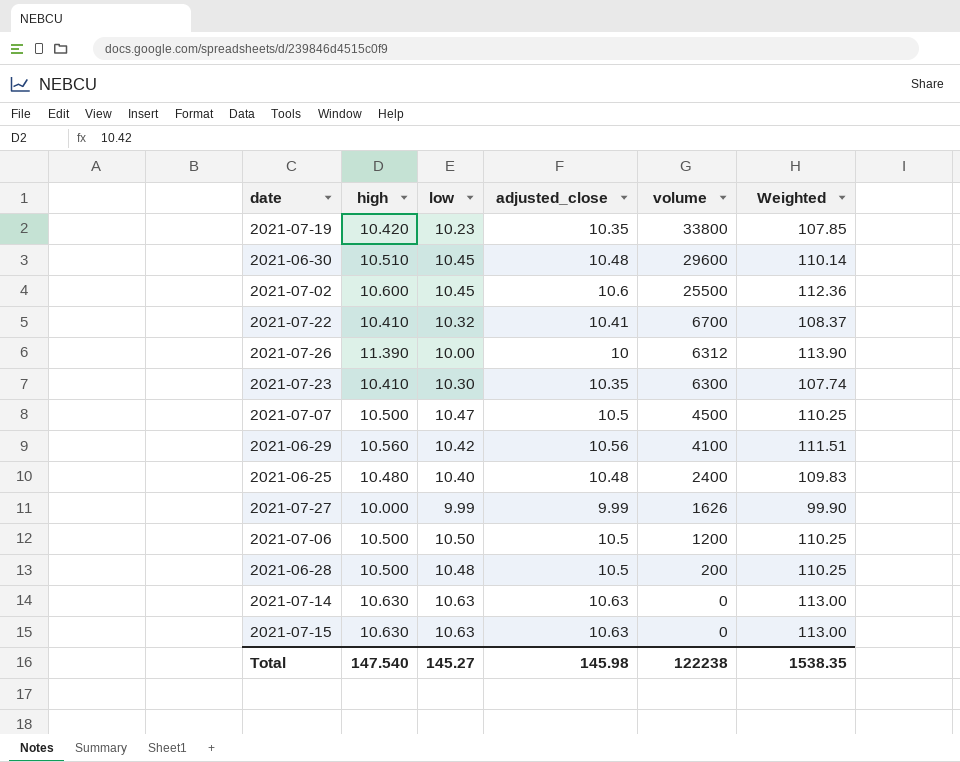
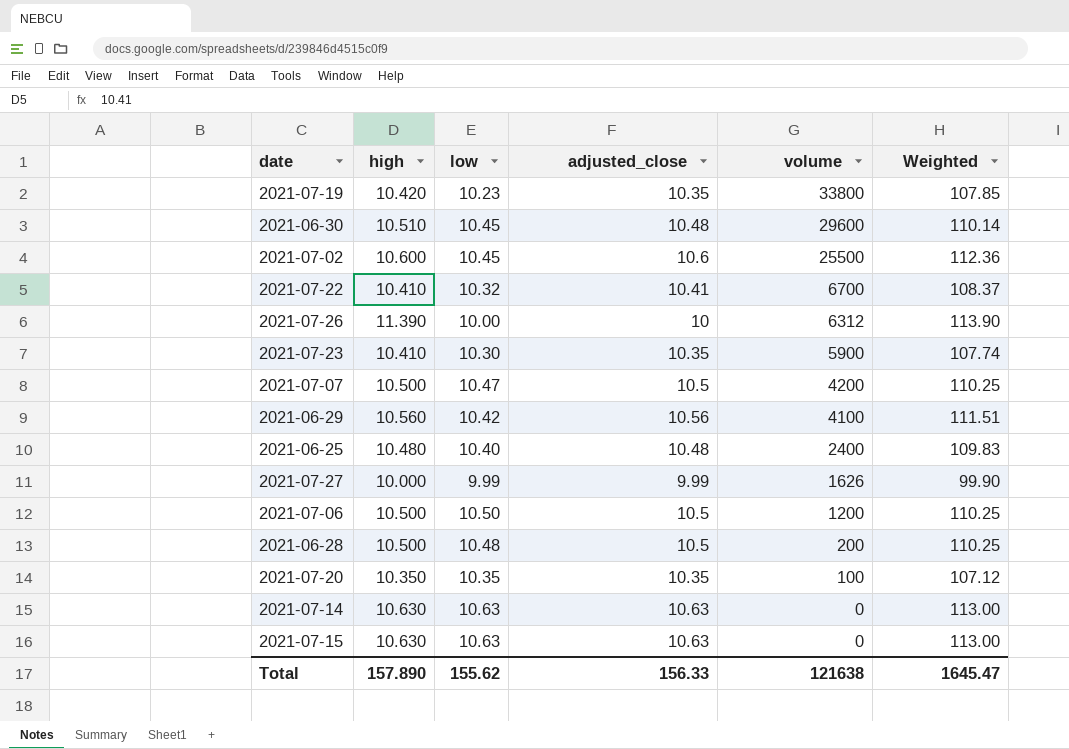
2021-07-23 | volume: 6300 -> 5900
2021-07-07 | volume: 4500 -> 4200
row 2021-07-20: none -> 10.350 | 10.35 | 10.35 | 100 | 107.12
Total | high: 147.540 -> 157.890
Total | low: 145.27 -> 155.62
Total | adjusted_close: 145.98 -> 156.33
Total | volume: 122238 -> 121638
Total | Weighted: 1538.35 -> 1645.47

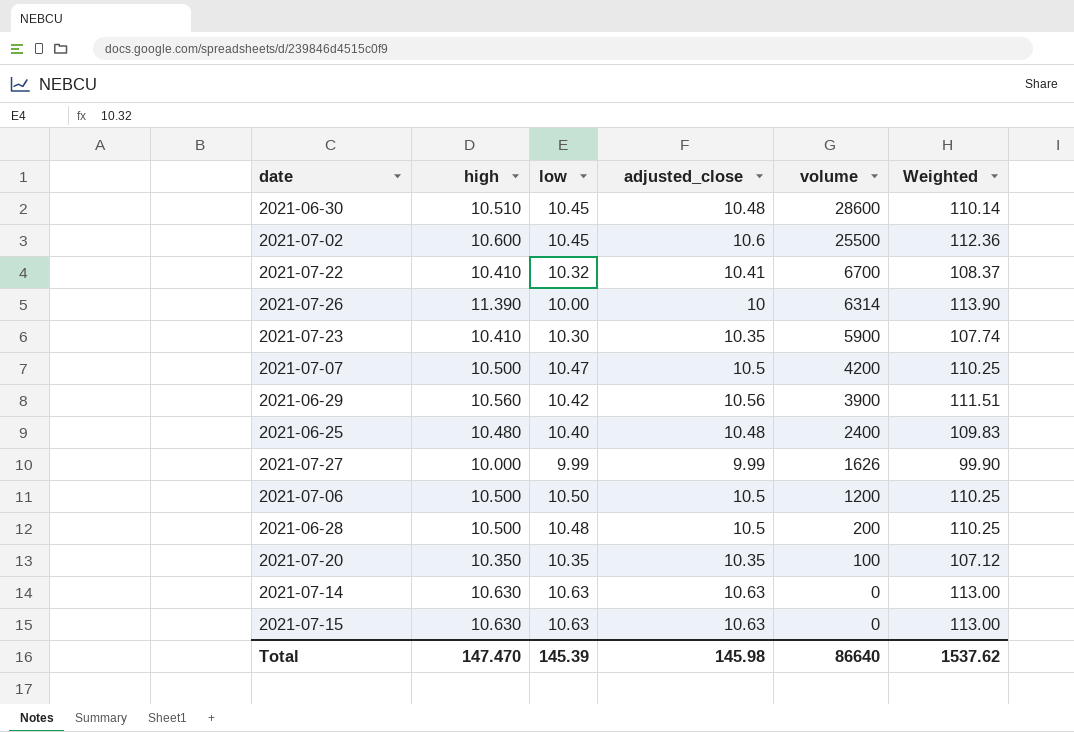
row 2021-07-19: 10.420 | 10.23 | 10.35 | 33800 | 107.85 -> none
2021-06-30 | volume: 29600 -> 28600
2021-07-26 | volume: 6312 -> 6314
2021-06-29 | volume: 4100 -> 3900
Total | high: 157.890 -> 147.470
Total | low: 155.62 -> 145.39
Total | adjusted_close: 156.33 -> 145.98
Total | volume: 121638 -> 86640
Total | Weighted: 1645.47 -> 1537.62

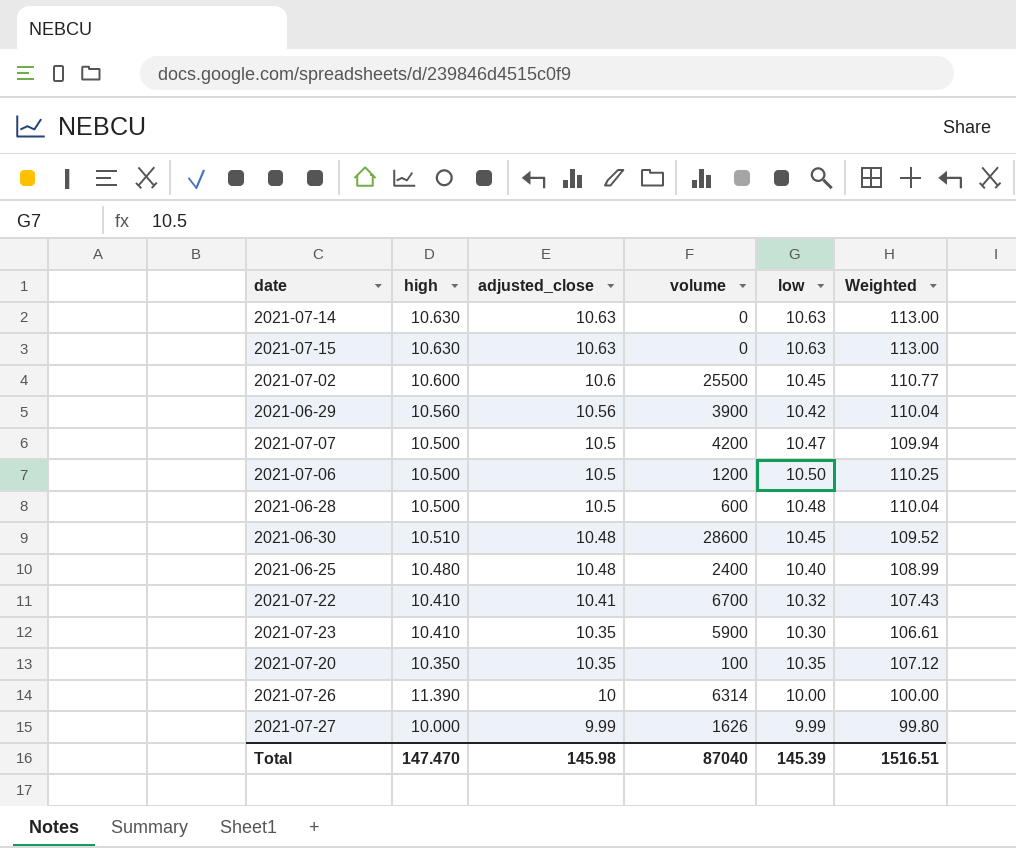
row order: volume descending -> adjusted_close descending
column low | position: 3 -> 5
column Weighted | formula: [high] * [adjusted_close] -> [adjusted_close] * [low]
2021-06-28 | volume: 200 -> 600
Total | volume: 86640 -> 87040
Total | Weighted: 1537.62 -> 1516.51

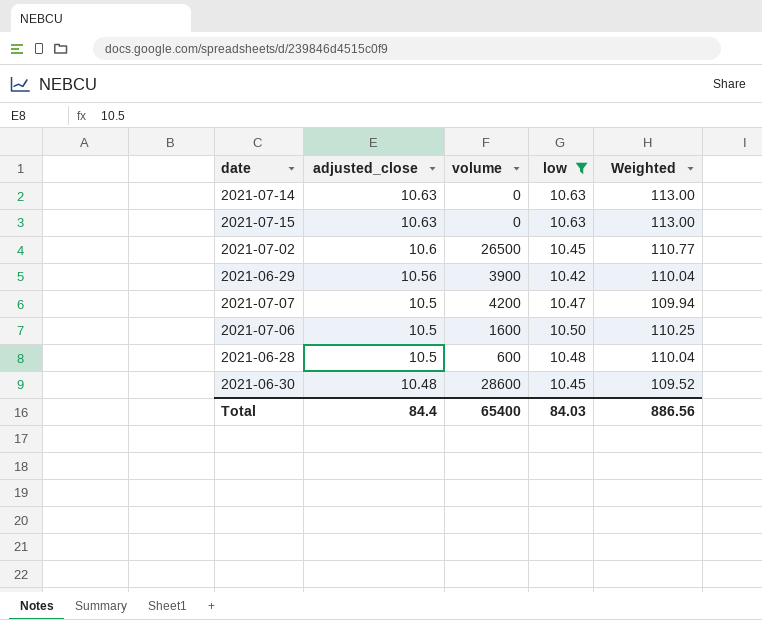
filter: none -> low >= 10.42
column high | position: 2 -> none
2021-07-02 | volume: 25500 -> 26500
2021-07-06 | volume: 1200 -> 1600
Total | adjusted_close: 145.98 -> 84.4
Total | volume: 87040 -> 65400
Total | low: 145.39 -> 84.03
Total | Weighted: 1516.51 -> 886.56

